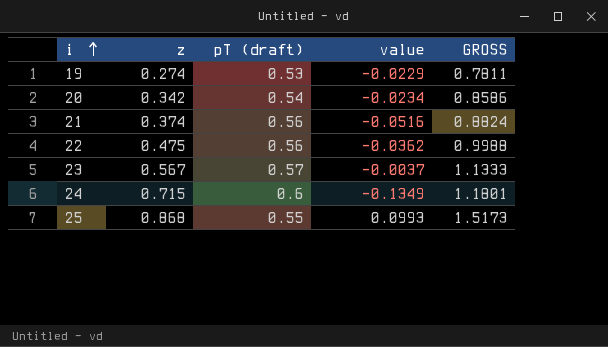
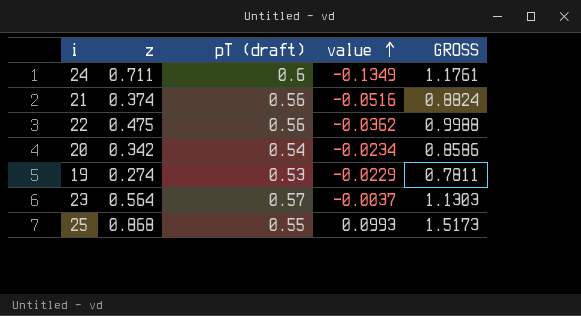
row order: i ascending -> value ascending
24 | z: 0.715 -> 0.711
24 | GROSS: 1.1801 -> 1.1761
23 | z: 0.567 -> 0.564
23 | GROSS: 1.1333 -> 1.1303

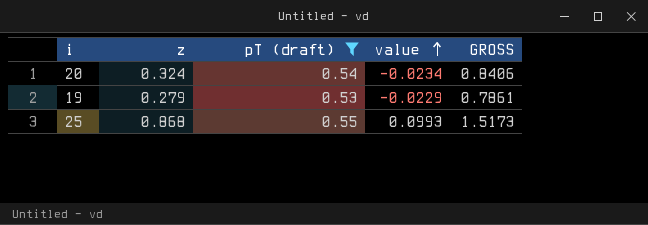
filter: none -> pT (draft) <= 0.55
20 | z: 0.342 -> 0.324
20 | GROSS: 0.8586 -> 0.8406
19 | z: 0.274 -> 0.279
19 | GROSS: 0.7811 -> 0.7861

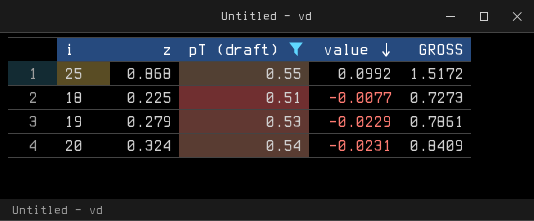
row order: value ascending -> value descending
25 | value: 0.0993 -> 0.0992
25 | GROSS: 1.5173 -> 1.5172
row 18: none -> 0.225 | 0.51 | -0.0077 | 0.7273
20 | value: -0.0234 -> -0.0231
20 | GROSS: 0.8406 -> 0.8409

